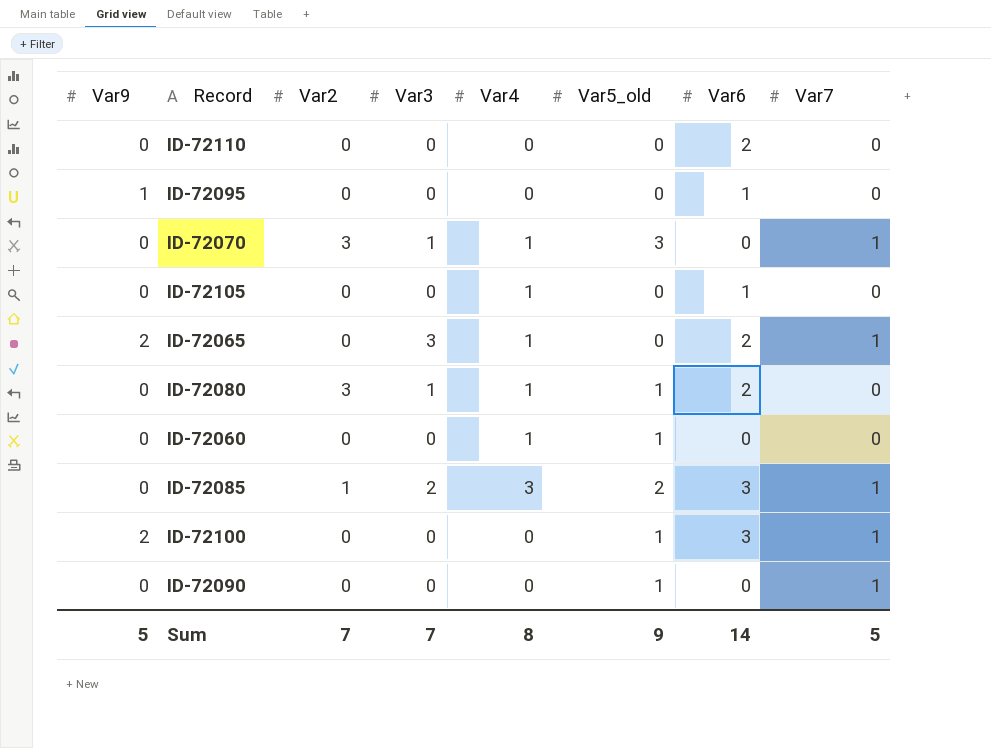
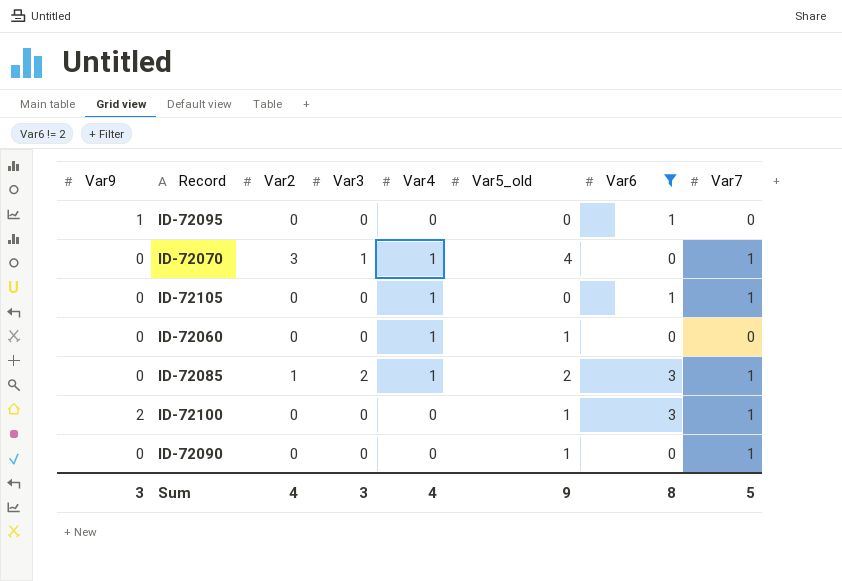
filter: none -> Var6 != 2
ID-72070 | Var5_old: 3 -> 4
ID-72105 | Var7: 0 -> 1
ID-72085 | Var4: 3 -> 1
Sum | Var9: 5 -> 3
Sum | Var2: 7 -> 4
Sum | Var3: 7 -> 3
Sum | Var4: 8 -> 4
Sum | Var6: 14 -> 8

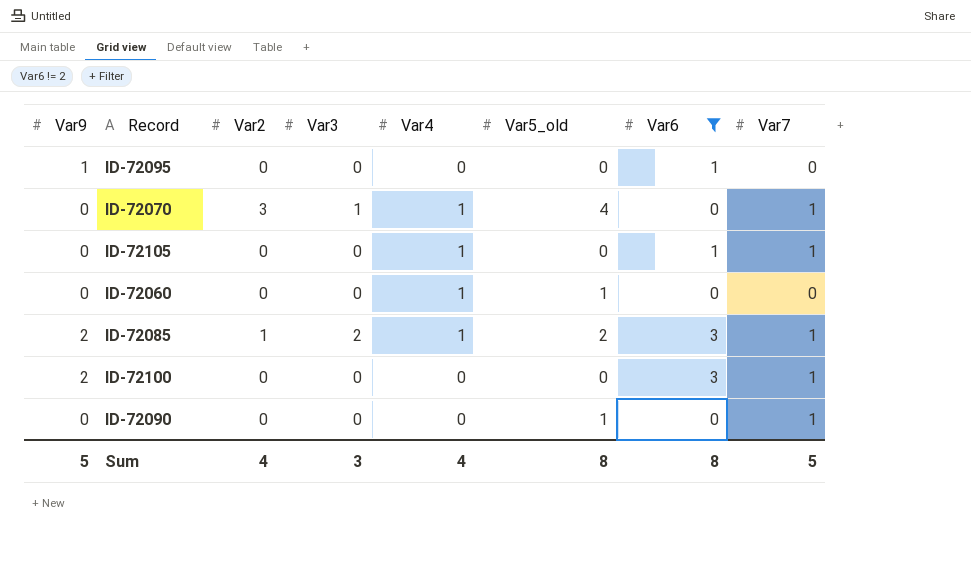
ID-72085 | Var9: 0 -> 2
ID-72100 | Var5_old: 1 -> 0
Sum | Var9: 3 -> 5
Sum | Var5_old: 9 -> 8

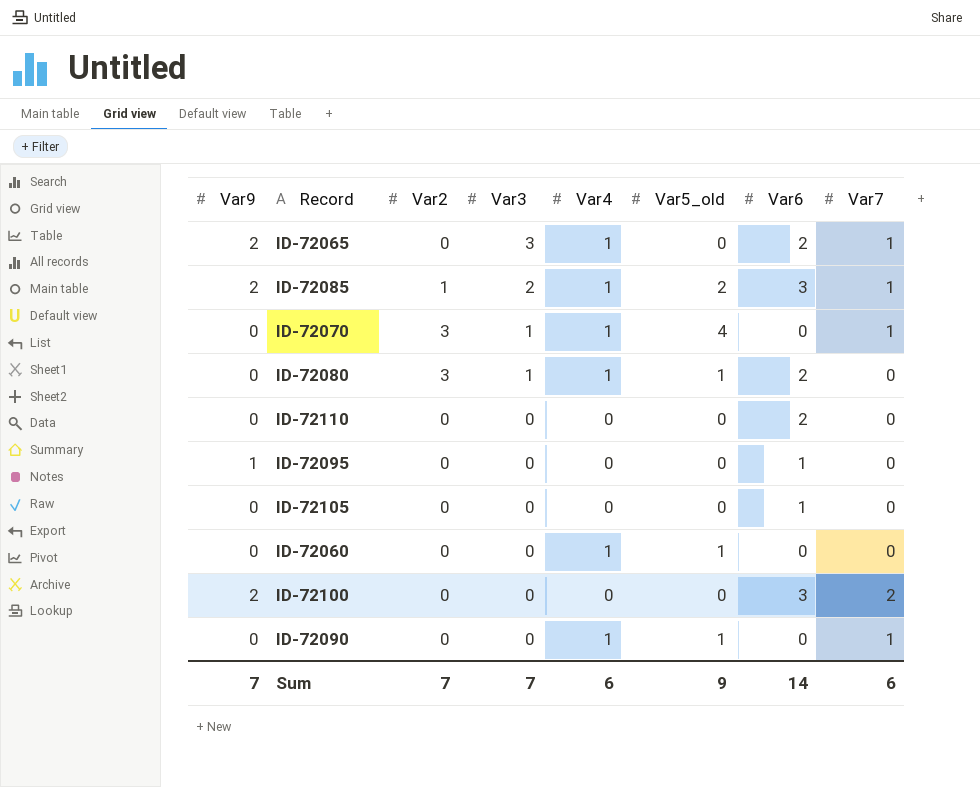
filter: Var6 != 2 -> none
row order: none -> Var3 descending
ID-72105 | Var4: 1 -> 0
ID-72105 | Var7: 1 -> 0
ID-72100 | Var7: 1 -> 2
ID-72090 | Var4: 0 -> 1
Sum | Var9: 5 -> 7
Sum | Var2: 4 -> 7
Sum | Var3: 3 -> 7
Sum | Var4: 4 -> 6
Sum | Var5_old: 8 -> 9
Sum | Var6: 8 -> 14
Sum | Var7: 5 -> 6

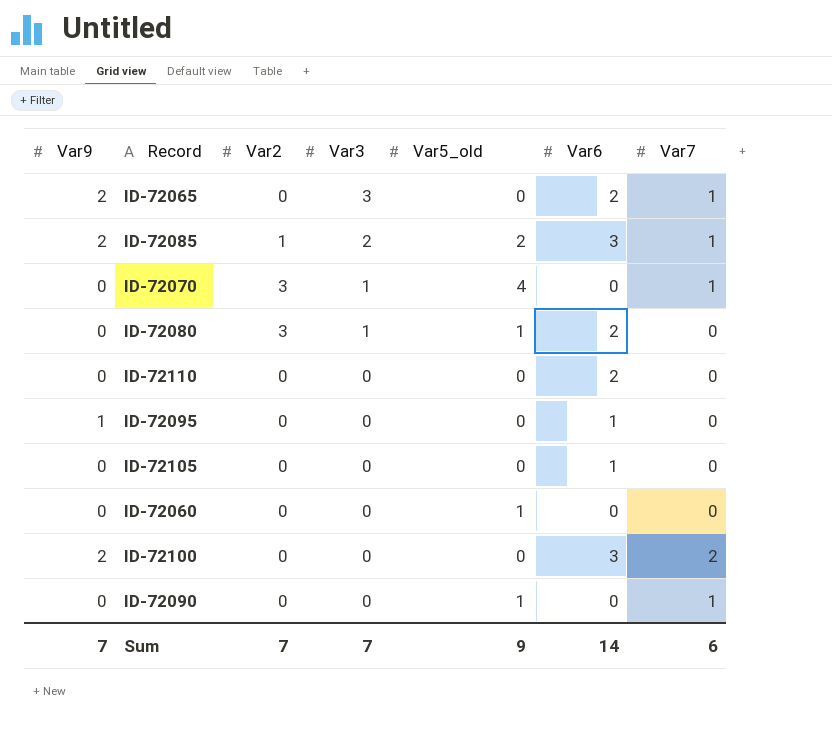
column Var4 | position: 5 -> none

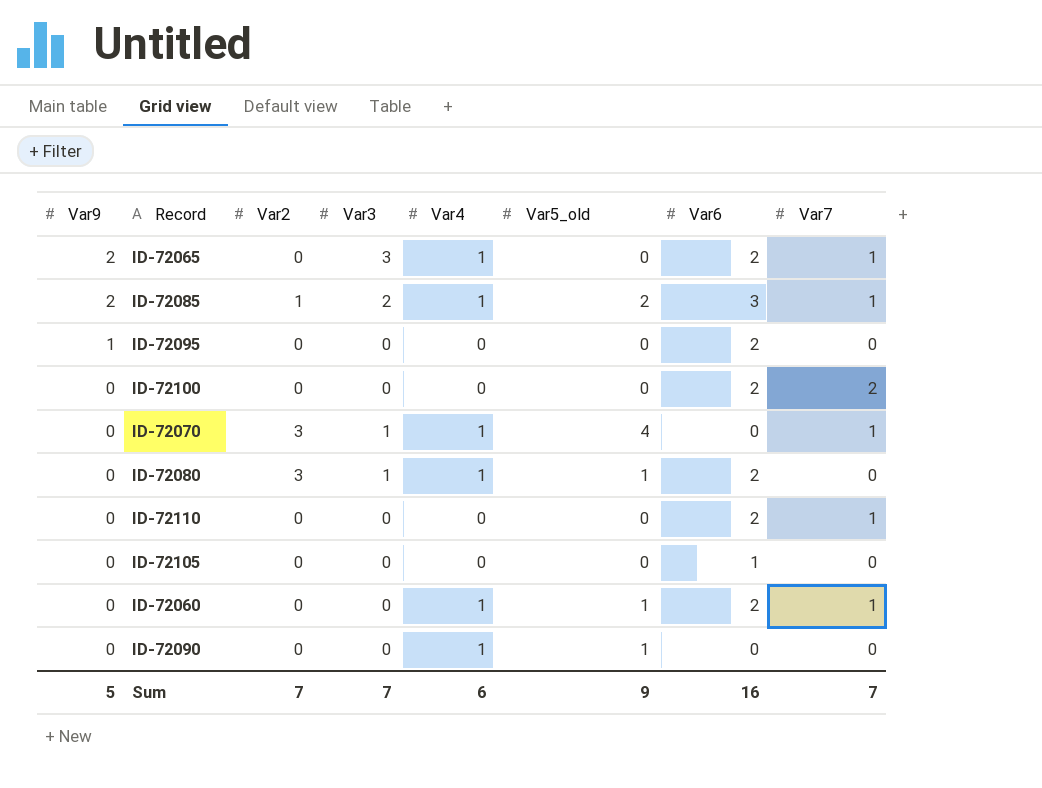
row order: Var3 descending -> Var9 descending
column Var4 | position: none -> 5
ID-72095 | Var6: 1 -> 2
ID-72100 | Var9: 2 -> 0
ID-72100 | Var6: 3 -> 2
ID-72110 | Var7: 0 -> 1
ID-72060 | Var6: 0 -> 2
ID-72060 | Var7: 0 -> 1
ID-72090 | Var7: 1 -> 0
Sum | Var9: 7 -> 5
Sum | Var6: 14 -> 16
Sum | Var7: 6 -> 7

